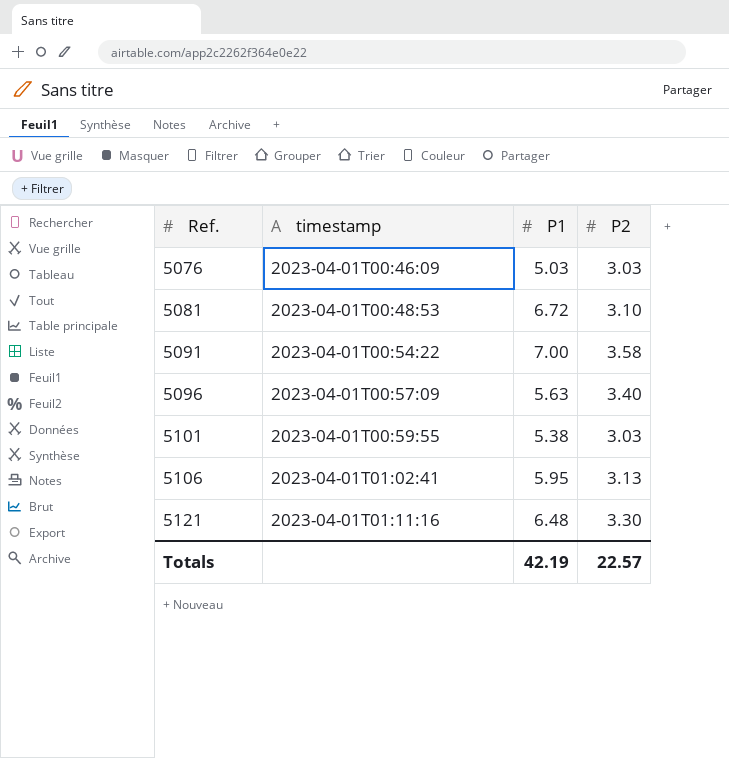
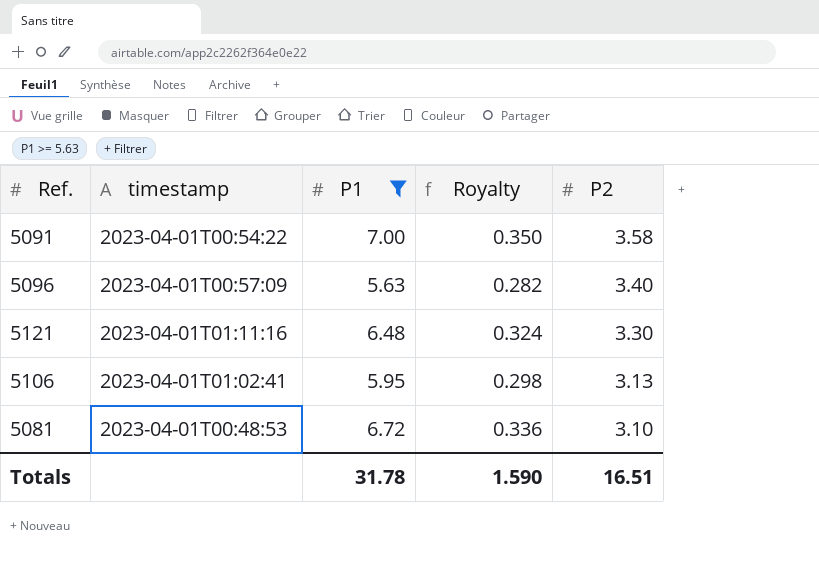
filter: none -> P1 >= 5.63
row order: Ref. ascending -> P2 descending
column Royalty | formula: none -> [P1] * 0.05
Totals | P1: 42.19 -> 31.78
Totals | P2: 22.57 -> 16.51

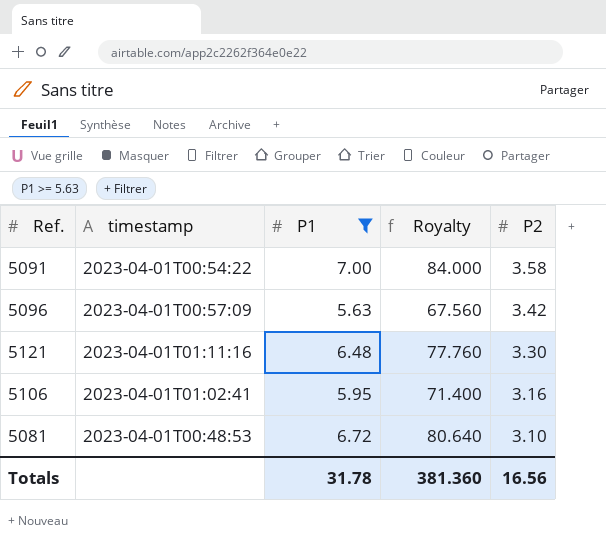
column Royalty | formula: [P1] * 0.05 -> [P1] * 12
5096 | P2: 3.40 -> 3.42
5106 | P2: 3.13 -> 3.16
Totals | Royalty: 1.590 -> 381.360
Totals | P2: 16.51 -> 16.56

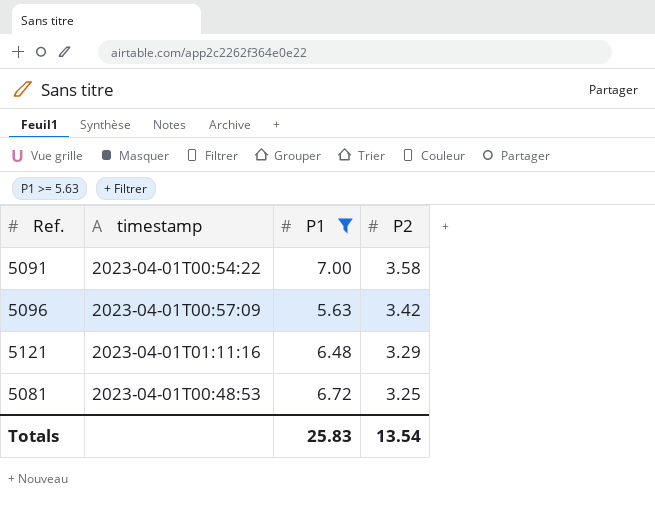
column Royalty | formula: [P1] * 12 -> none
row 5106: 2023-04-01T01:02:41 | 5.95 | 71.400 | 3.16 -> none
5121 | P2: 3.30 -> 3.29
5081 | P2: 3.10 -> 3.25
Totals | P1: 31.78 -> 25.83
Totals | P2: 16.56 -> 13.54

